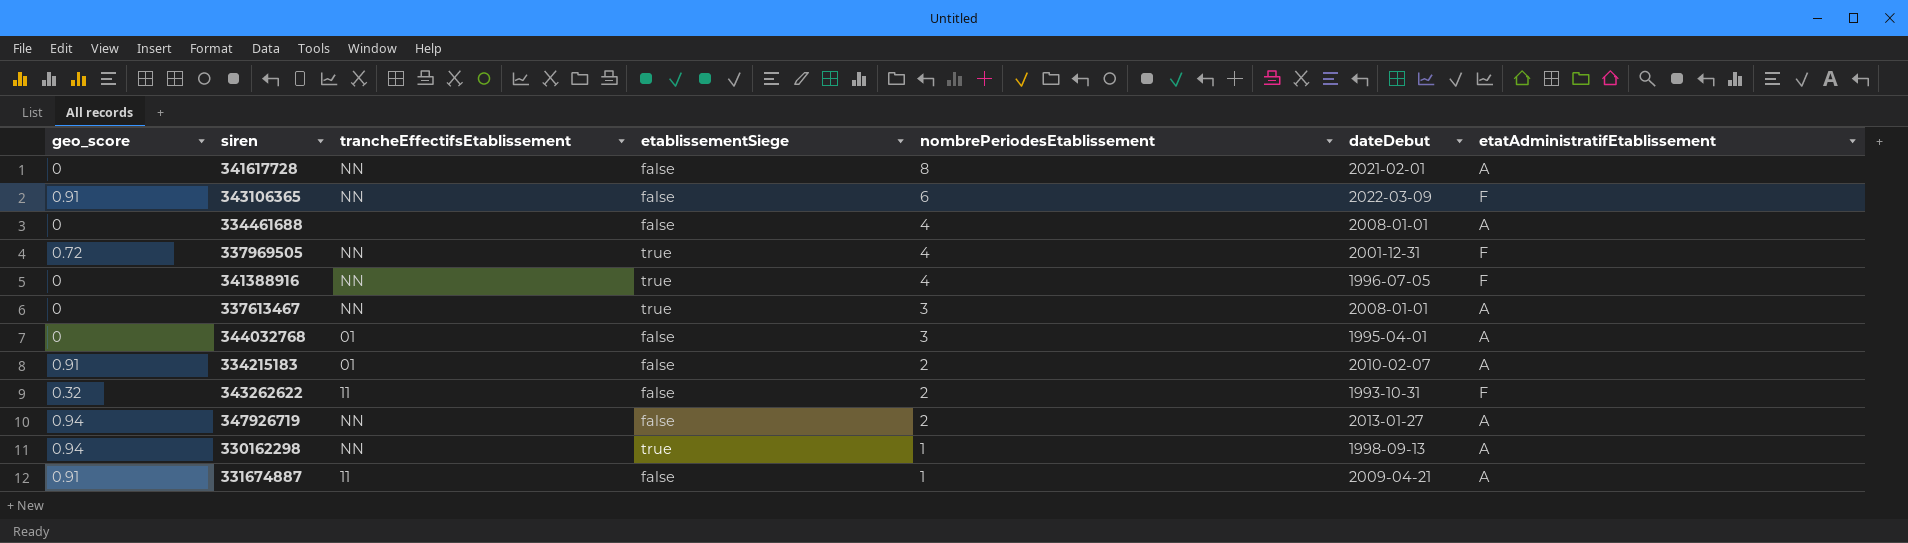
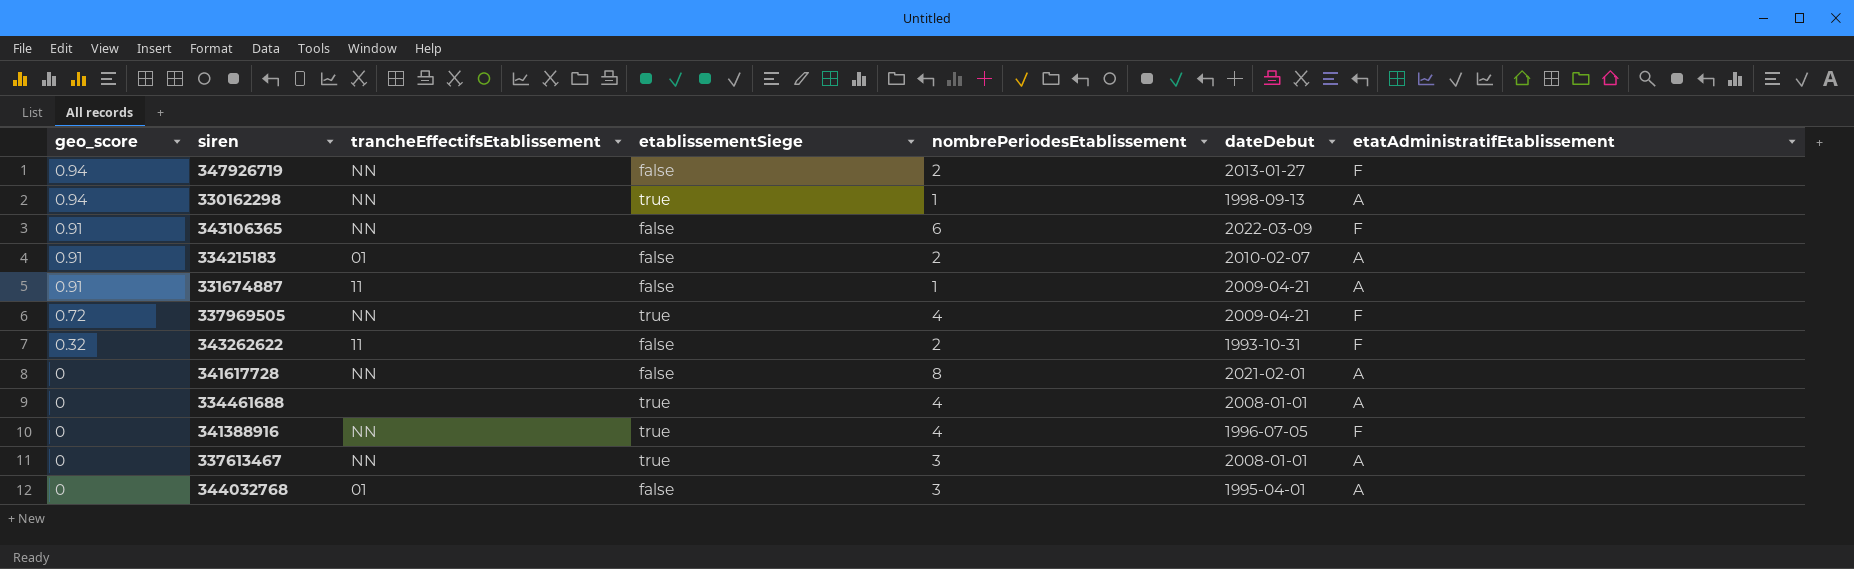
row order: nombrePeriodesEtablissement descending -> geo_score descending
347926719 | etatAdministratifEtablissement: A -> F
337969505 | dateDebut: 2001-12-31 -> 2009-04-21
334461688 | etablissementSiege: false -> true

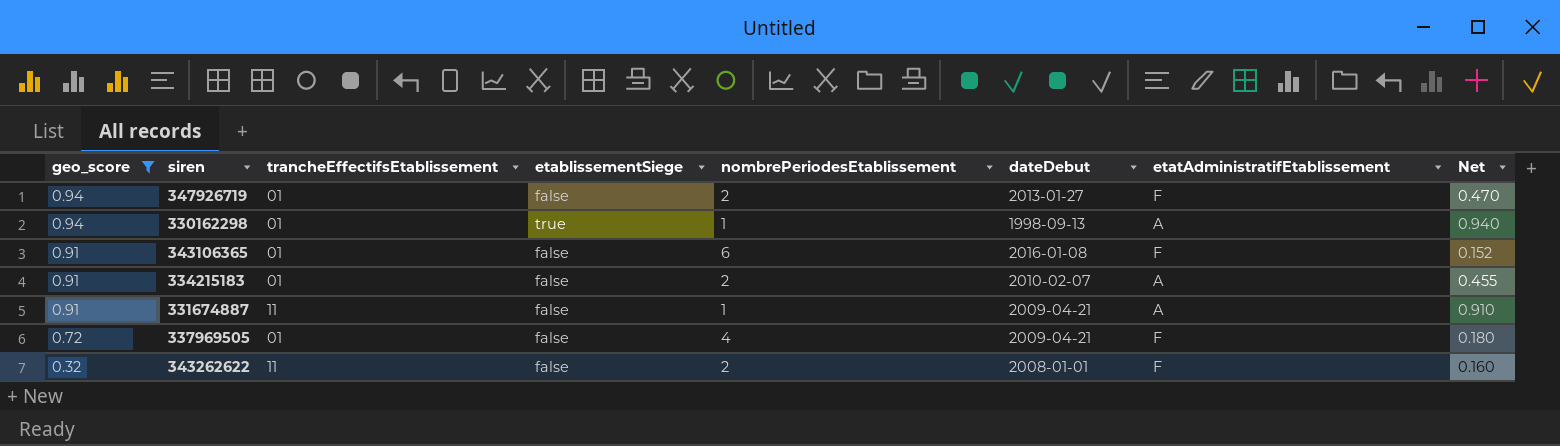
filter: none -> geo_score != 0
column Net | formula: none -> [geo_score] / [nombrePeriodesEtablissement]
347926719 | trancheEffectifsEtablissement: NN -> 01
330162298 | trancheEffectifsEtablissement: NN -> 01
343106365 | trancheEffectifsEtablissement: NN -> 01
343106365 | dateDebut: 2022-03-09 -> 2016-01-08
337969505 | trancheEffectifsEtablissement: NN -> 01
337969505 | etablissementSiege: true -> false
343262622 | dateDebut: 1993-10-31 -> 2008-01-01

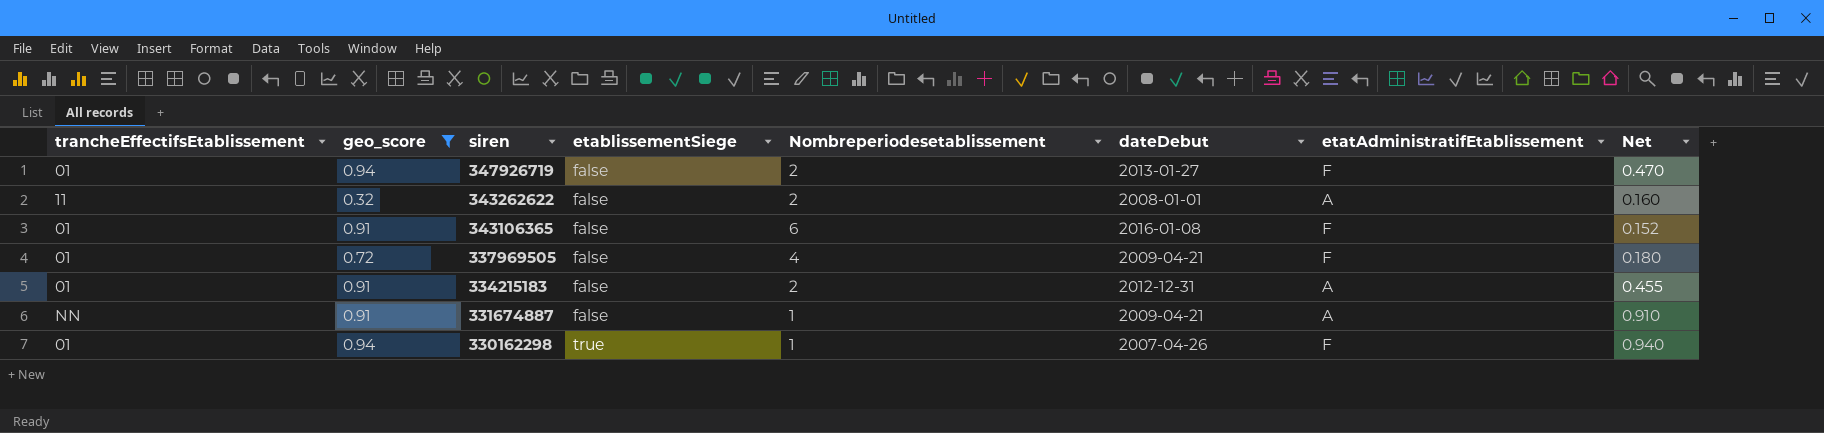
row order: geo_score descending -> siren descending
column trancheEffectifsEtablissement | position: 3 -> 1
column name: nombrePeriodesEtablissement -> Nombreperiodesetablissement
343262622 | etatAdministratifEtablissement: F -> A
334215183 | dateDebut: 2010-02-07 -> 2012-12-31
331674887 | trancheEffectifsEtablissement: 11 -> NN
330162298 | dateDebut: 1998-09-13 -> 2007-04-26
330162298 | etatAdministratifEtablissement: A -> F

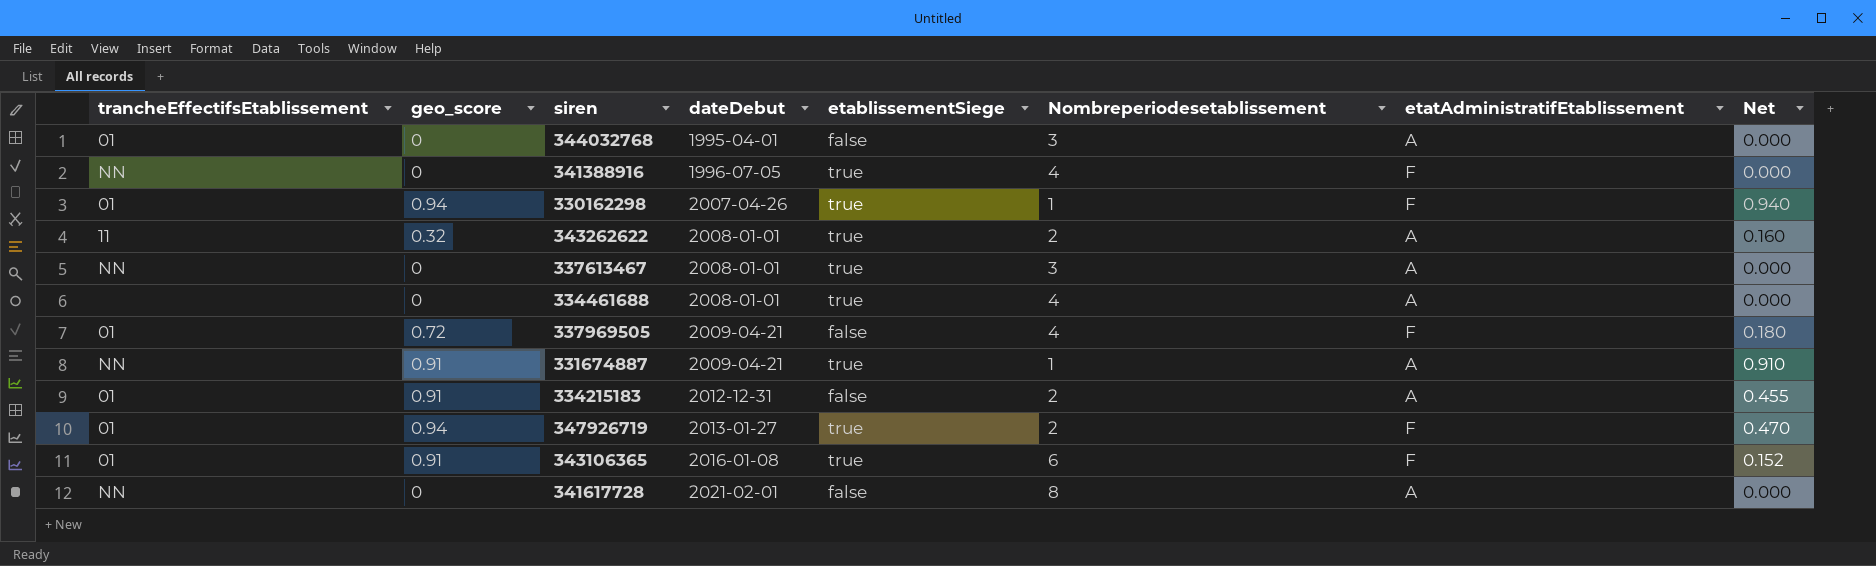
filter: geo_score != 0 -> none
row order: siren descending -> dateDebut ascending
column dateDebut | position: 6 -> 4
343262622 | etablissementSiege: false -> true
331674887 | etablissementSiege: false -> true
347926719 | etablissementSiege: false -> true
343106365 | etablissementSiege: false -> true

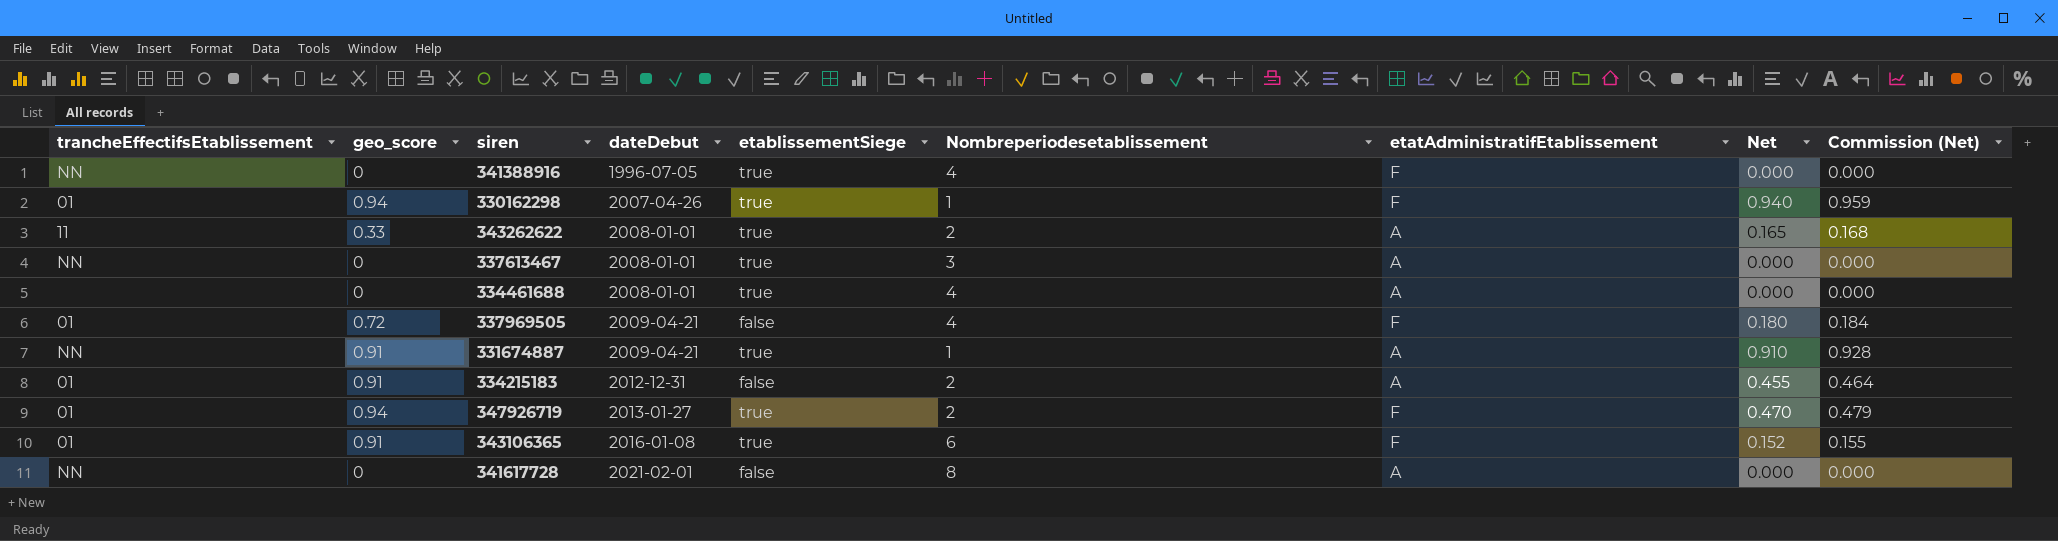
column Commission (Net) | formula: none -> [Net] * 1.02
row 344032768: 01 | 0 | 1995-04-01 | false | 3 | A | 0.000 -> none
343262622 | geo_score: 0.32 -> 0.33
343262622 | Net: 0.160 -> 0.165

